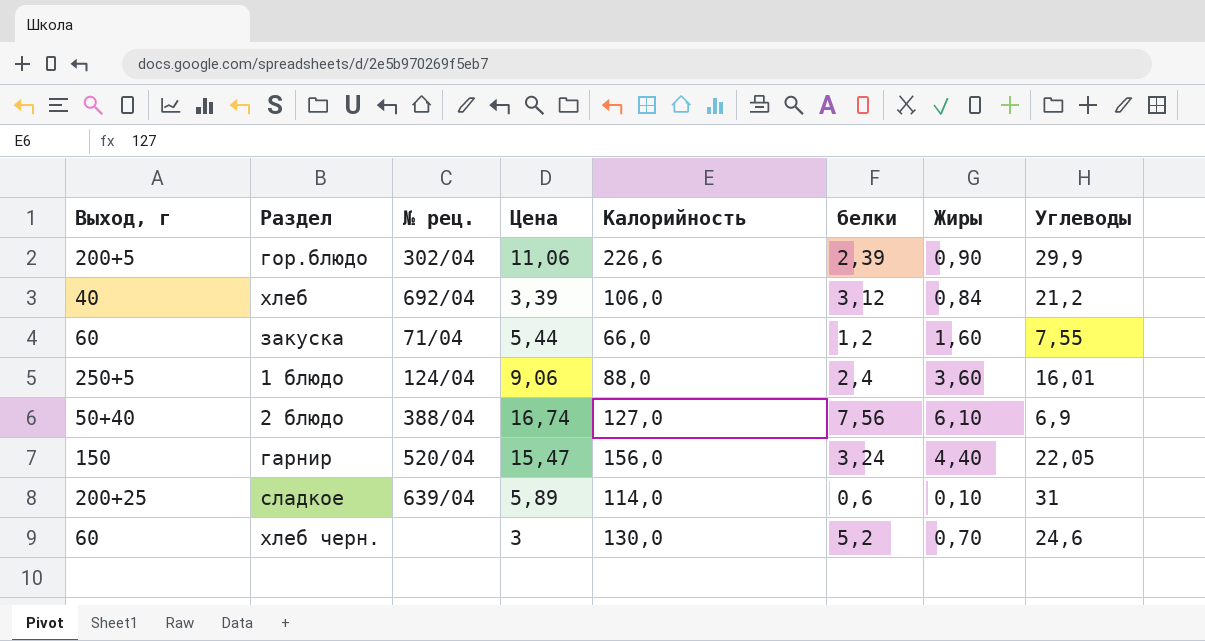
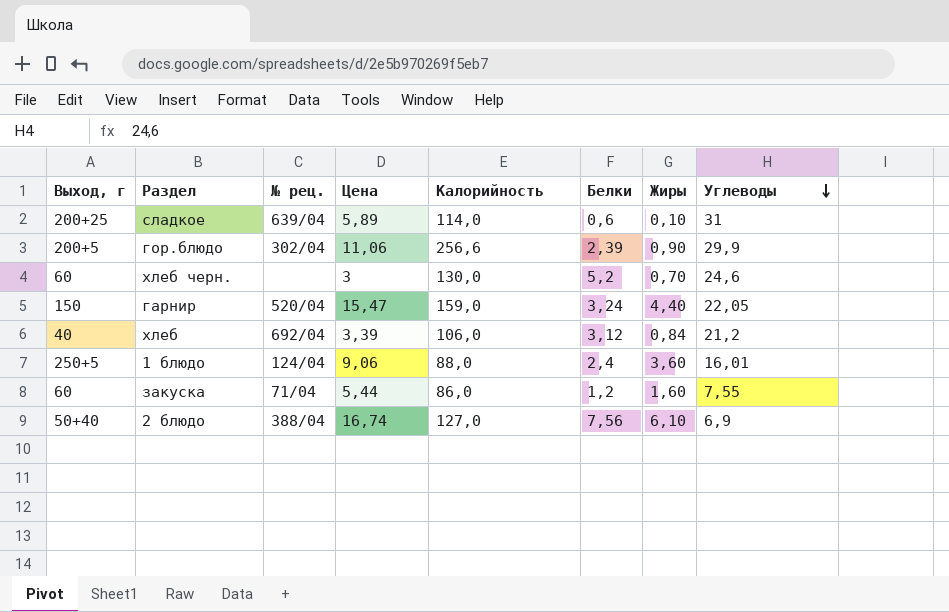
row order: none -> Углеводы descending
column name: белки -> Белки
гор.блюдо | Калорийность: 226,6 -> 256,6
гарнир | Калорийность: 156,0 -> 159,0
закуска | Калорийность: 66,0 -> 86,0

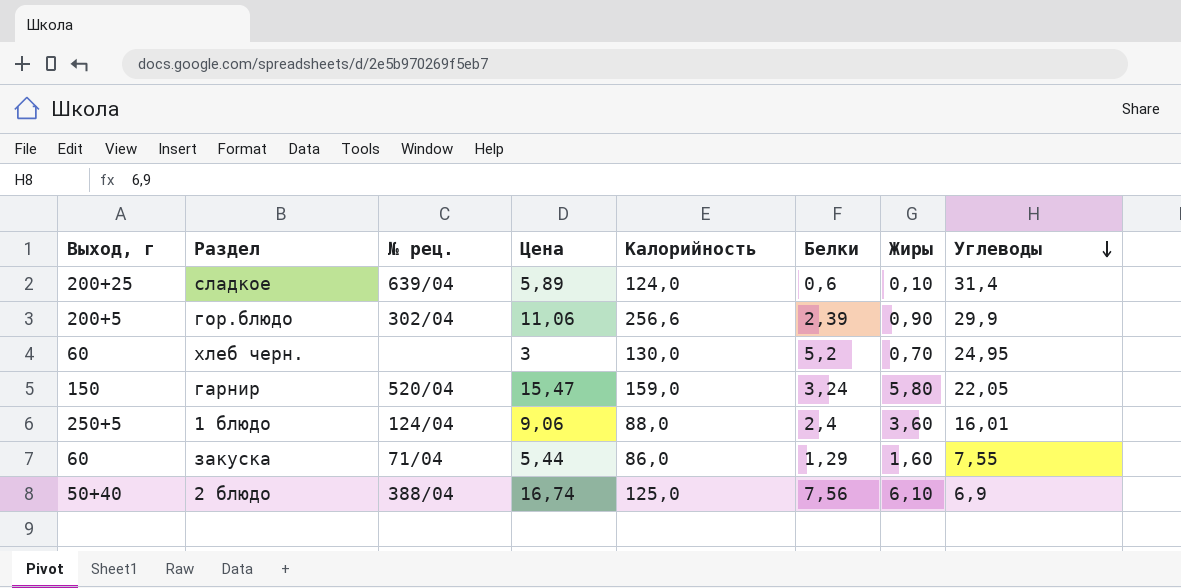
row хлеб: 40 | 692/04 | 3,39 | 106,0 | 3,12 | 0,84 | 21,2 -> none
сладкое | Калорийность: 114,0 -> 124,0
сладкое | Углеводы: 31 -> 31,4
хлеб черн. | Углеводы: 24,6 -> 24,95
гарнир | Жиры: 4,40 -> 5,80
закуска | Белки: 1,2 -> 1,29
2 блюдо | Калорийность: 127,0 -> 125,0

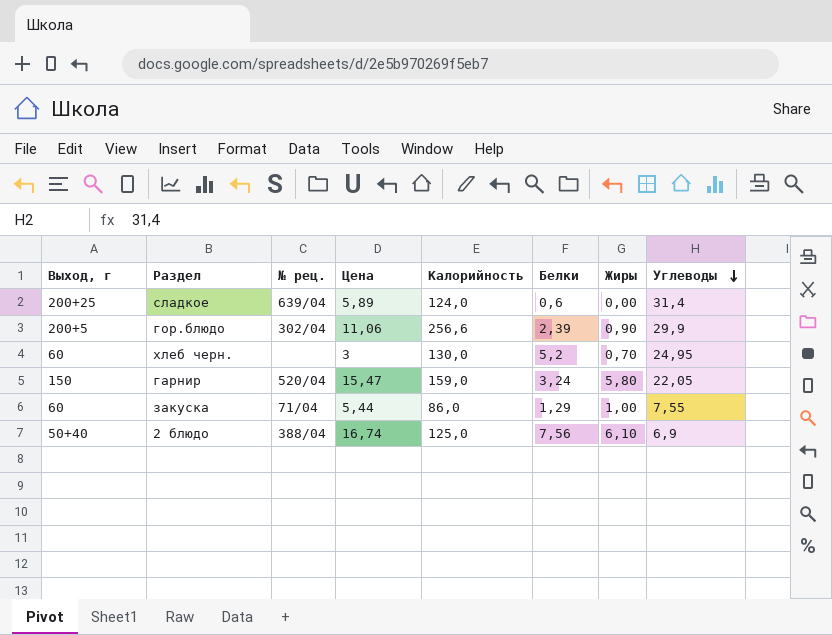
row 1 блюдо: 250+5 | 124/04 | 9,06 | 88,0 | 2,4 | 3,60 | 16,01 -> none
сладкое | Жиры: 0,10 -> 0,00
закуска | Жиры: 1,60 -> 1,00

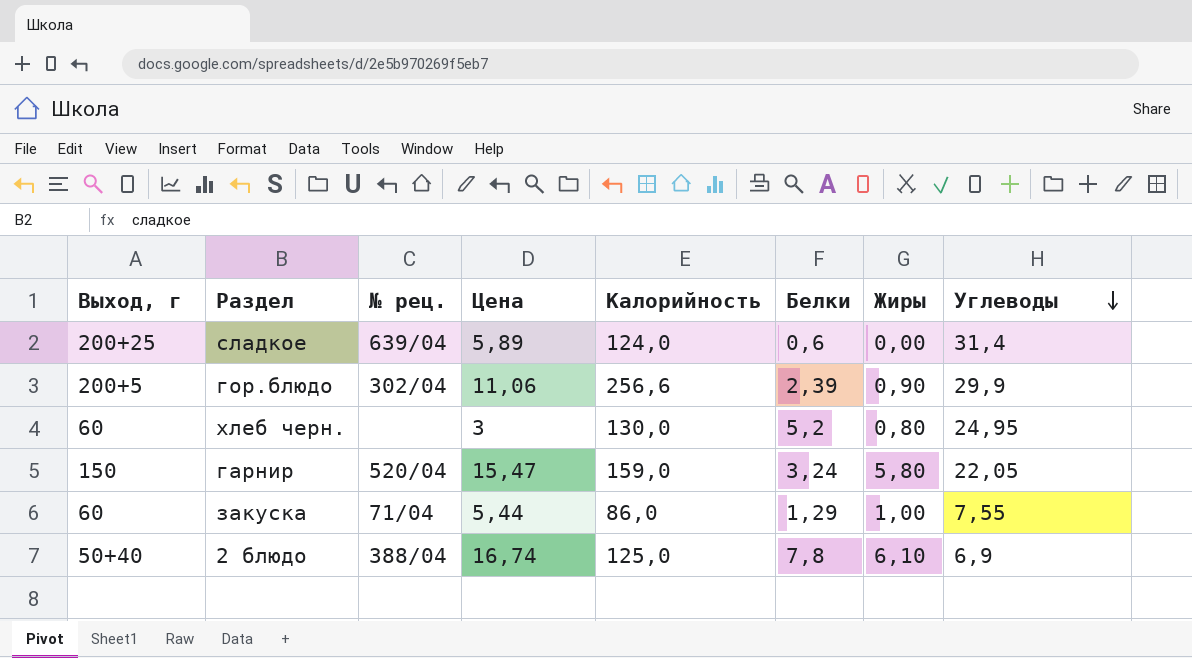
хлеб черн. | Жиры: 0,70 -> 0,80
2 блюдо | Белки: 7,56 -> 7,8

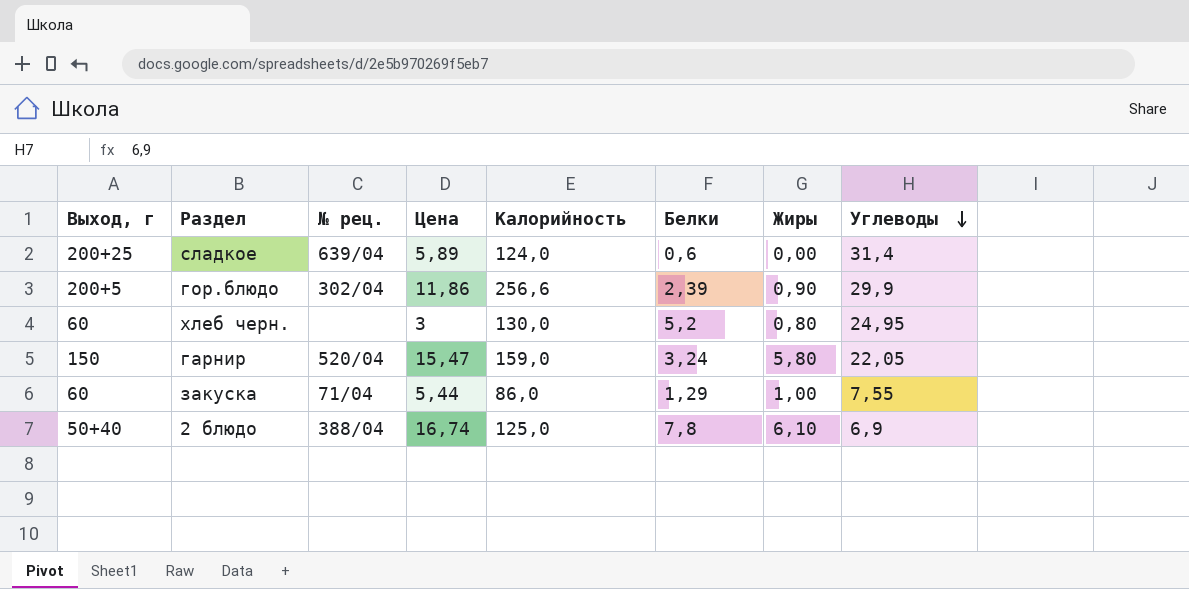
гор.блюдо | Цена: 11,06 -> 11,86

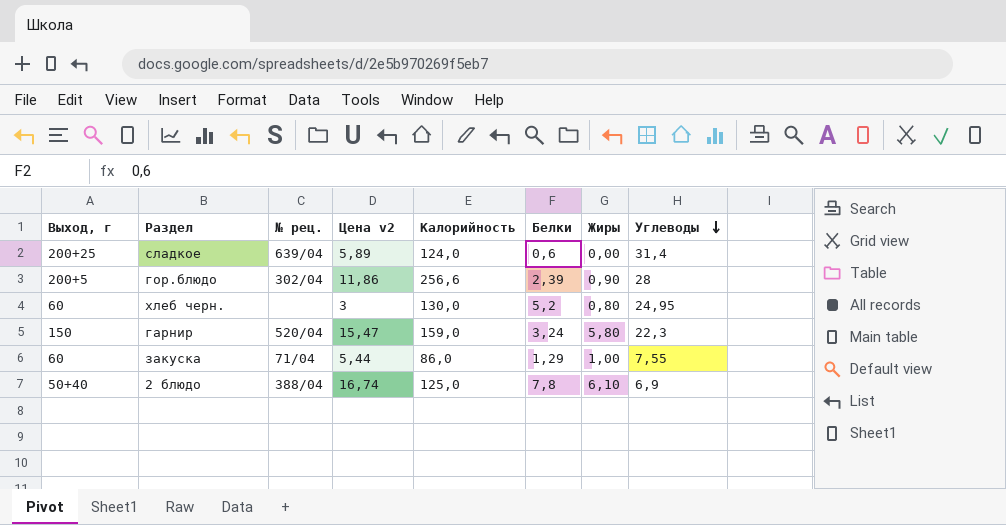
column name: Цена -> Цена v2
гор.блюдо | Углеводы: 29,9 -> 28
гарнир | Углеводы: 22,05 -> 22,3

